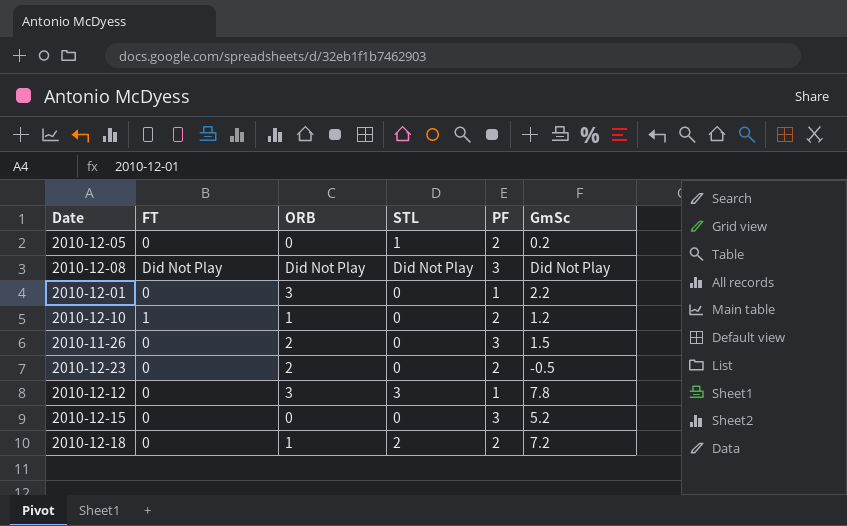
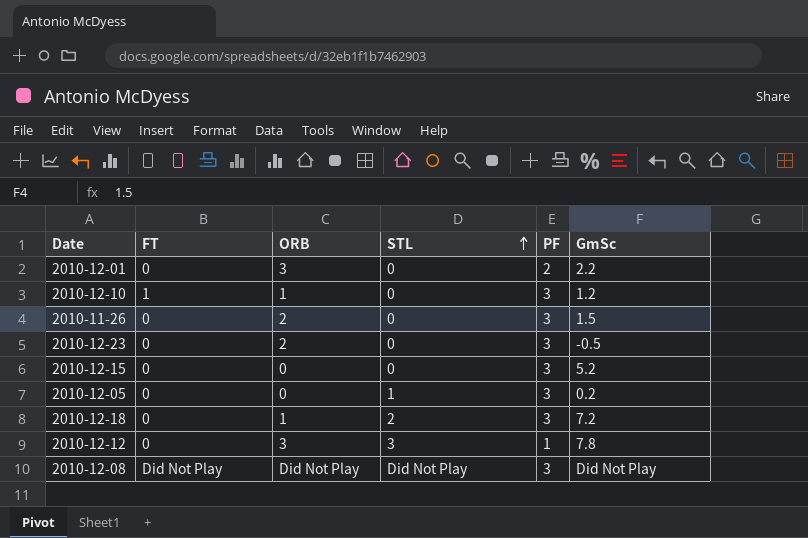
row order: none -> STL ascending
2010-12-01 | PF: 1 -> 2
2010-12-10 | PF: 2 -> 3
2010-12-23 | PF: 2 -> 3
2010-12-05 | PF: 2 -> 3
2010-12-18 | PF: 2 -> 3

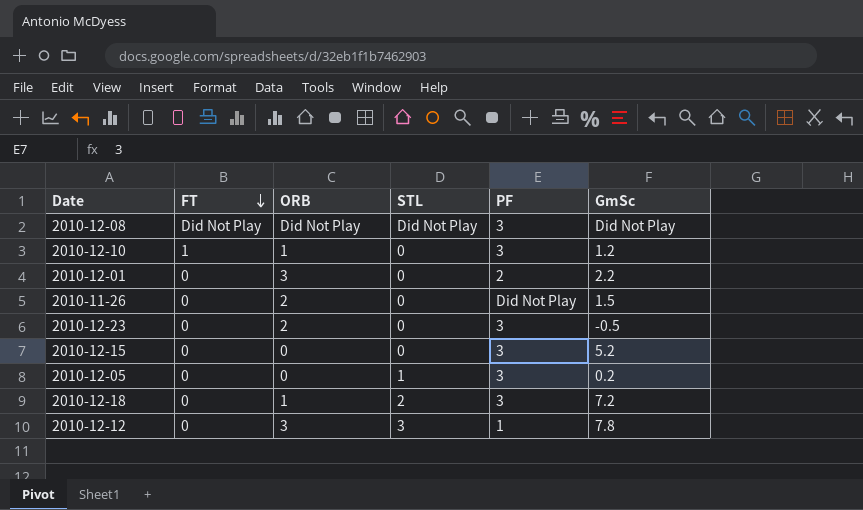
row order: STL ascending -> FT descending
2010-11-26 | PF: 3 -> Did Not Play

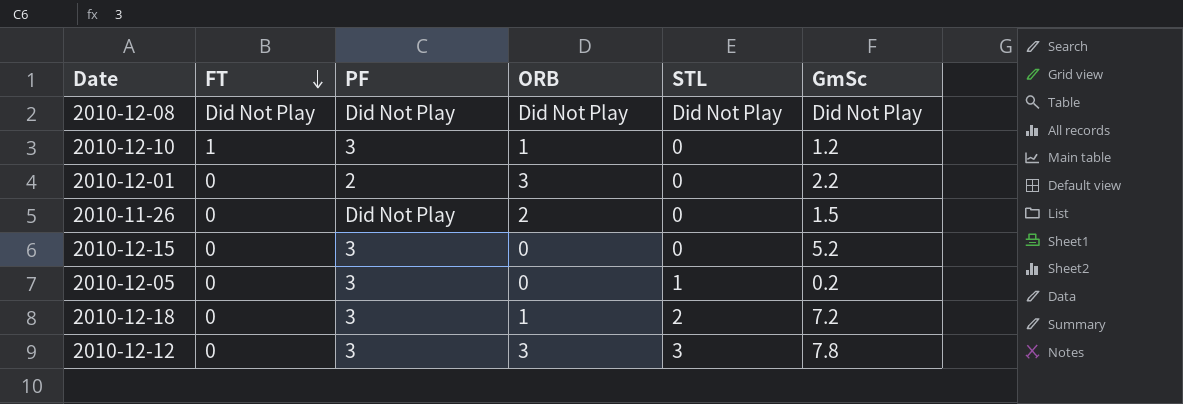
column PF | position: 5 -> 3
row 2010-12-23: 0 | 2 | 0 | 3 | -0.5 -> none
2010-12-08 | PF: 3 -> Did Not Play
2010-12-12 | PF: 1 -> 3

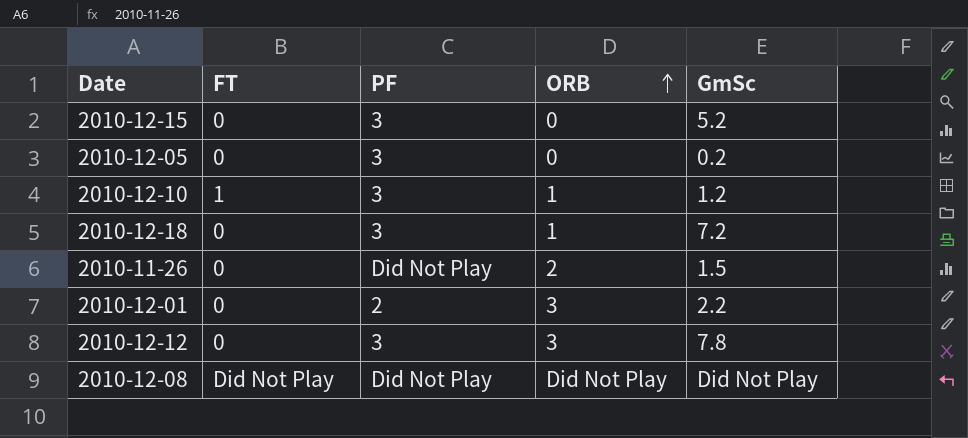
row order: FT descending -> ORB ascending
column STL | position: 5 -> none

